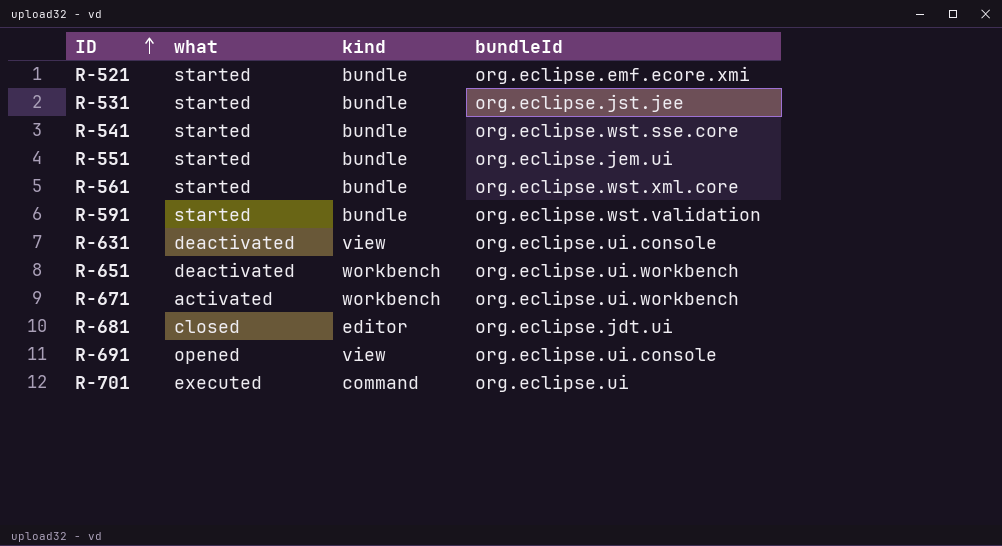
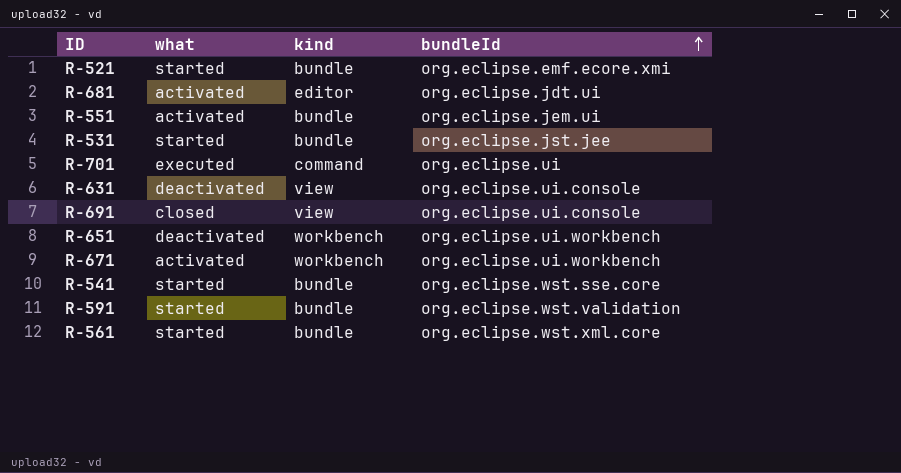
row order: ID ascending -> bundleId ascending
R-681 | what: closed -> activated
R-551 | what: started -> activated
R-691 | what: opened -> closed

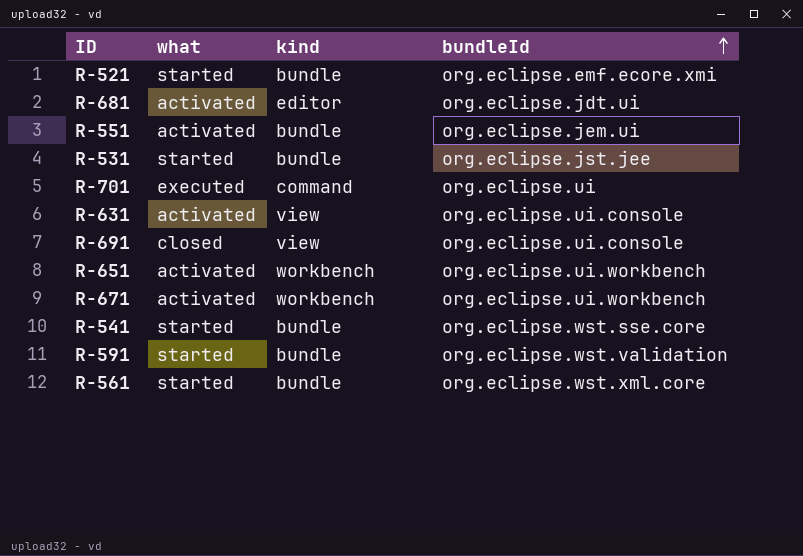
R-631 | what: deactivated -> activated
R-651 | what: deactivated -> activated

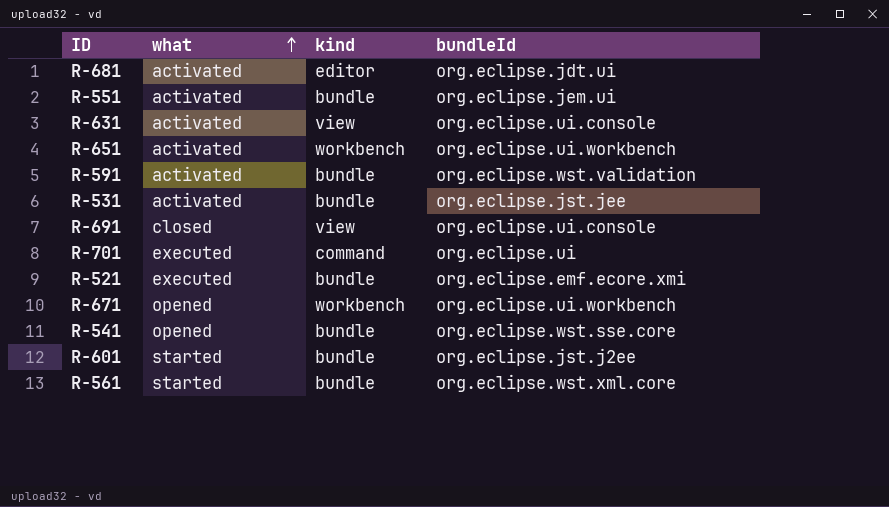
row order: bundleId ascending -> what ascending
R-591 | what: started -> activated
R-531 | what: started -> activated
R-521 | what: started -> executed
R-671 | what: activated -> opened
R-541 | what: started -> opened
row R-601: none -> started | bundle | org.eclipse.jst.j2ee

